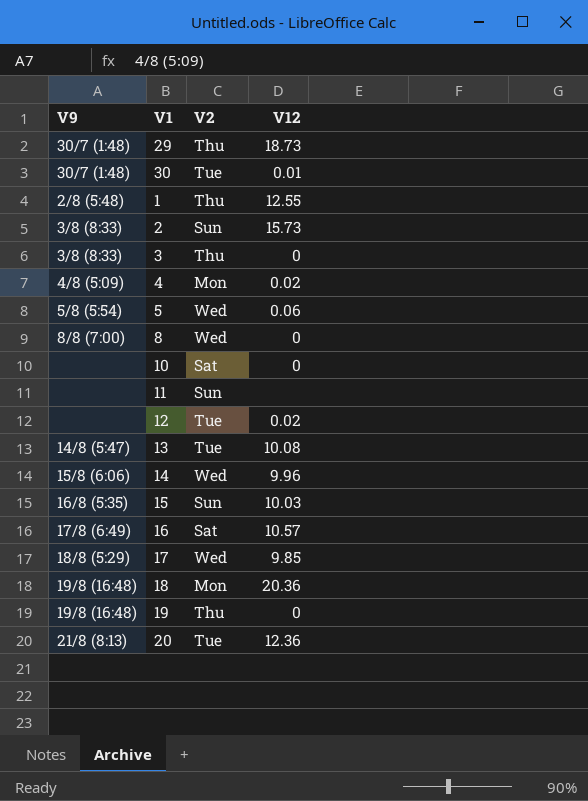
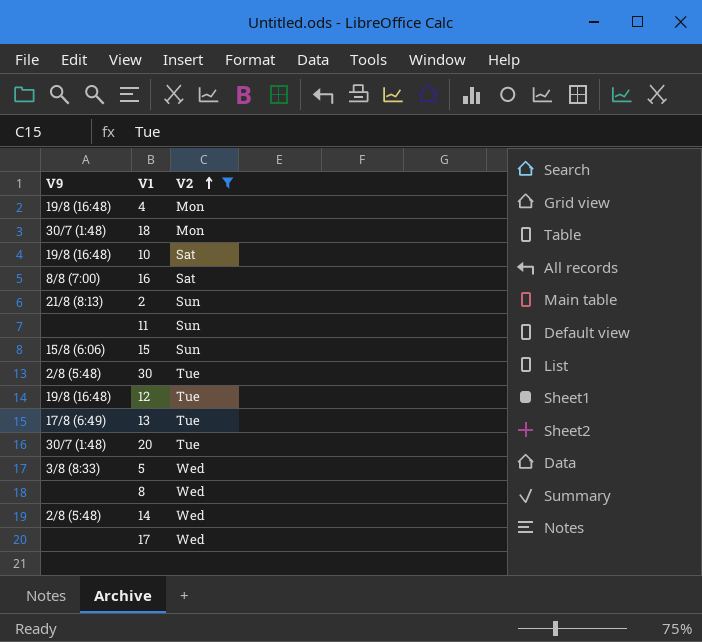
filter: none -> V2 != Thu
row order: none -> V2 ascending
column V12 | position: 4 -> none
4 | V9: 4/8 (5:09) -> 19/8 (16:48)
18 | V9: 19/8 (16:48) -> 30/7 (1:48)
10 | V9: none -> 19/8 (16:48)
16 | V9: 17/8 (6:49) -> 8/8 (7:00)
2 | V9: 3/8 (8:33) -> 21/8 (8:13)
15 | V9: 16/8 (5:35) -> 15/8 (6:06)
30 | V9: 30/7 (1:48) -> 2/8 (5:48)
12 | V9: none -> 19/8 (16:48)
13 | V9: 14/8 (5:47) -> 17/8 (6:49)
20 | V9: 21/8 (8:13) -> 30/7 (1:48)
5 | V9: 5/8 (5:54) -> 3/8 (8:33)
8 | V9: 8/8 (7:00) -> none
14 | V9: 15/8 (6:06) -> 2/8 (5:48)
17 | V9: 18/8 (5:29) -> none

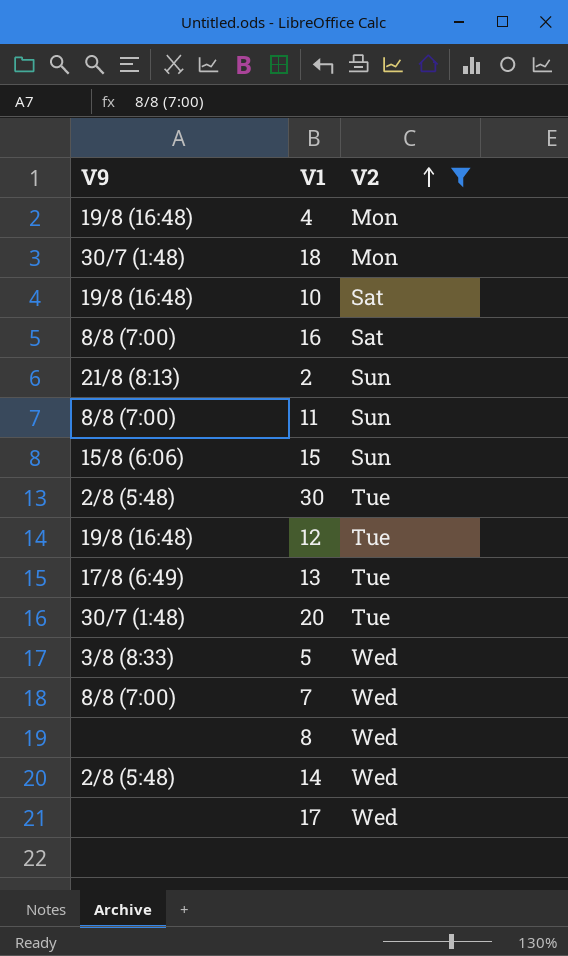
11 | V9: none -> 8/8 (7:00)
row 7: none -> 8/8 (7:00) | Wed

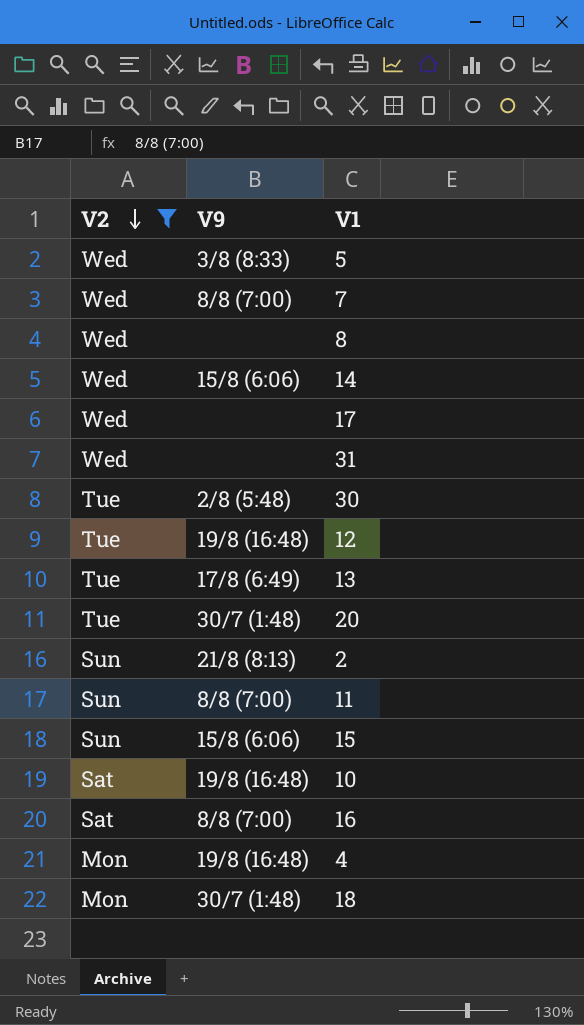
row order: V2 ascending -> V2 descending
column V2 | position: 3 -> 1
14 | V9: 2/8 (5:48) -> 15/8 (6:06)
row 31: none -> Wed | none

